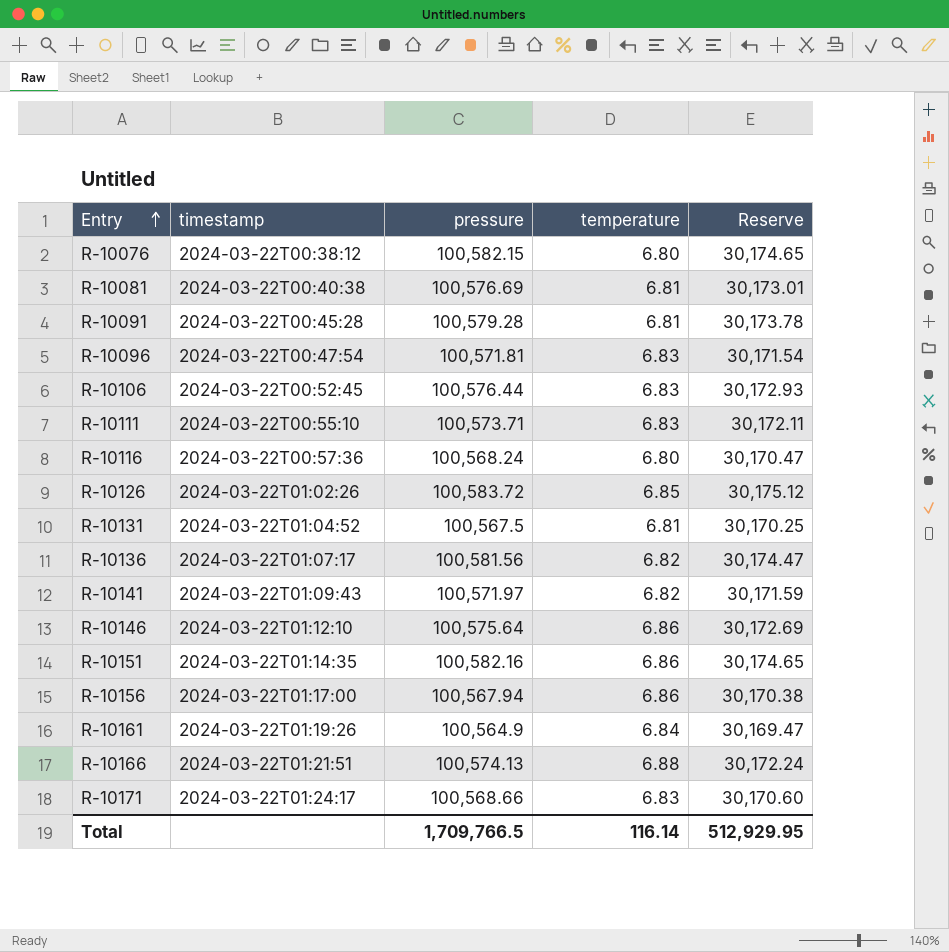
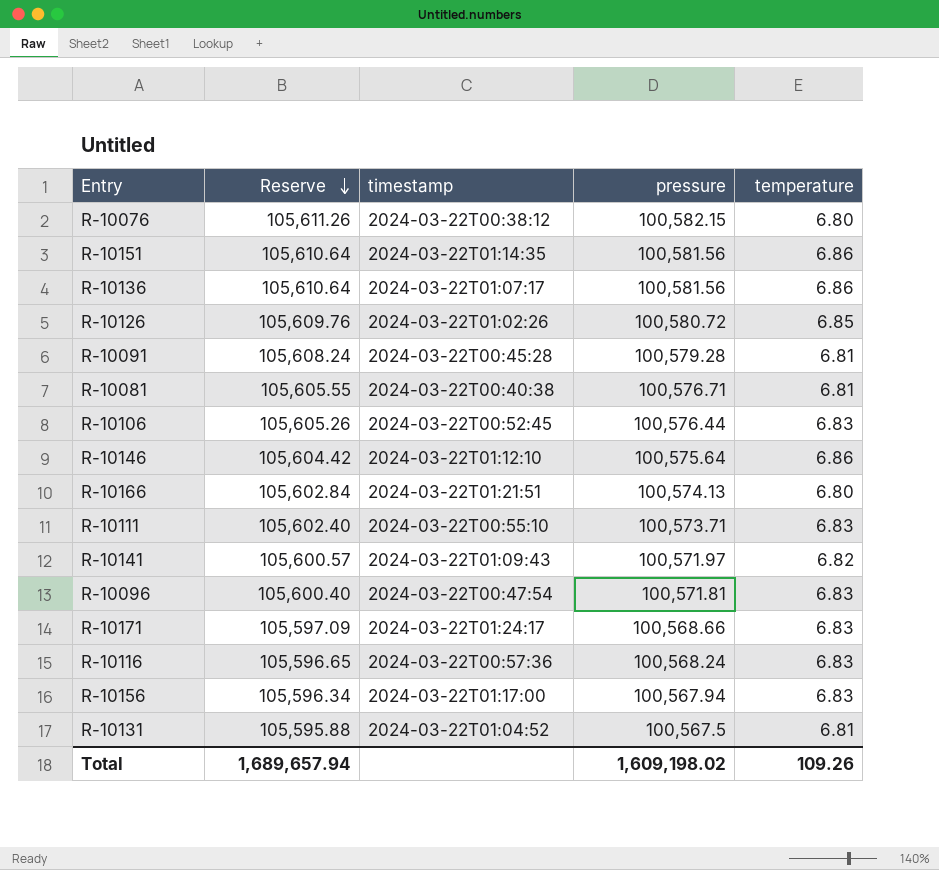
row order: Entry ascending -> Reserve descending
column Reserve | formula: [pressure] * 0.3 -> [pressure] * 1.05
column Reserve | position: 5 -> 2
row R-10161: 2024-03-22T01:19:26 | 100,564.9 | 6.84 | 30,169.47 -> none
R-10151 | pressure: 100,582.16 -> 100,581.56
R-10136 | temperature: 6.82 -> 6.86
R-10126 | pressure: 100,583.72 -> 100,580.72
R-10081 | pressure: 100,576.69 -> 100,576.71
R-10166 | temperature: 6.88 -> 6.80
R-10116 | temperature: 6.80 -> 6.83
R-10156 | temperature: 6.86 -> 6.83
Total | Reserve: 512,929.95 -> 1,689,657.94
Total | pressure: 1,709,766.5 -> 1,609,198.02
Total | temperature: 116.14 -> 109.26

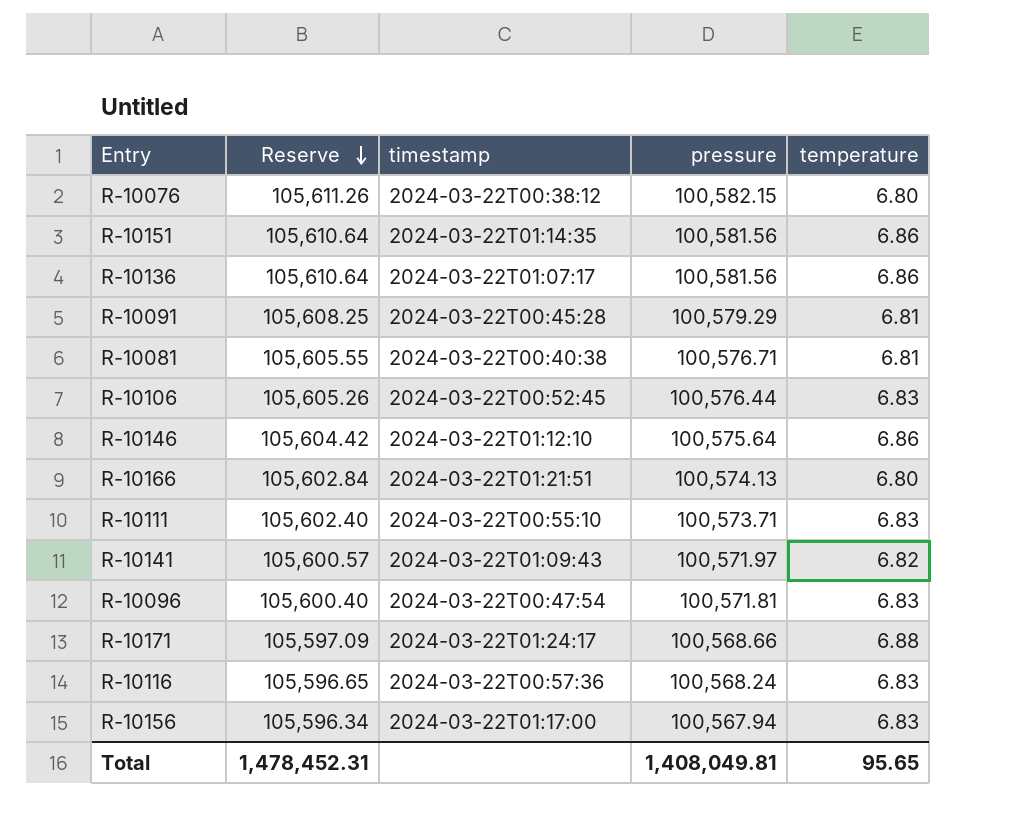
row R-10126: 105,609.76 | 2024-03-22T01:02:26 | 100,580.72 | 6.85 -> none
row R-10131: 105,595.88 | 2024-03-22T01:04:52 | 100,567.5 | 6.81 -> none
R-10091 | Reserve: 105,608.24 -> 105,608.25
R-10091 | pressure: 100,579.28 -> 100,579.29
R-10171 | temperature: 6.83 -> 6.88
Total | Reserve: 1,689,657.94 -> 1,478,452.31
Total | pressure: 1,609,198.02 -> 1,408,049.81
Total | temperature: 109.26 -> 95.65

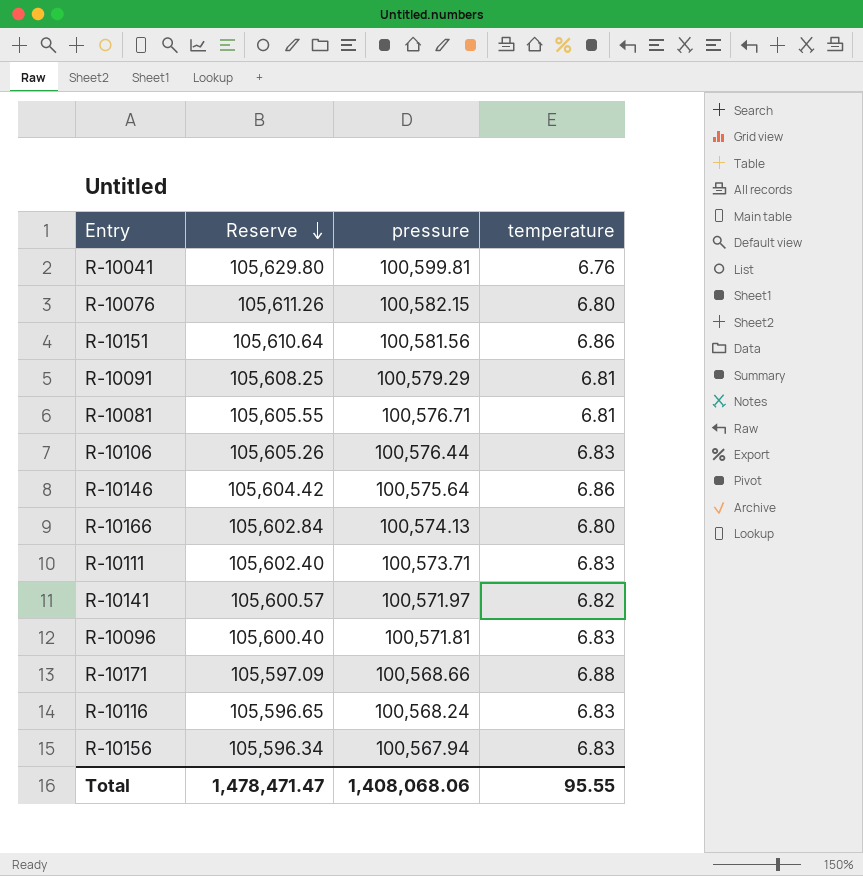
column timestamp | position: 3 -> none
row R-10136: 105,610.64 | 2024-03-22T01:07:17 | 100,581.56 | 6.86 -> none
row R-10041: none -> 105,629.80 | 100,599.81 | 6.76
Total | Reserve: 1,478,452.31 -> 1,478,471.47
Total | pressure: 1,408,049.81 -> 1,408,068.06
Total | temperature: 95.65 -> 95.55

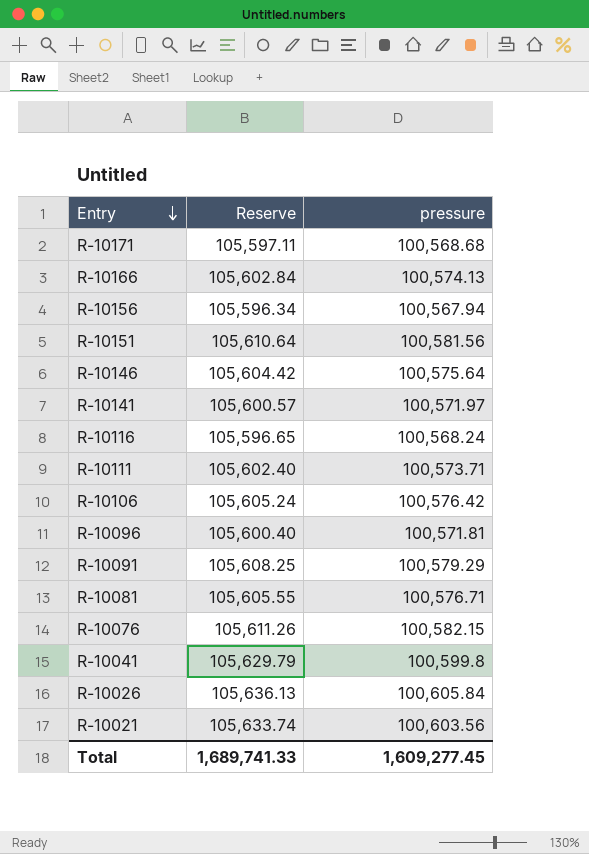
row order: Reserve descending -> Entry descending
column temperature | position: 4 -> none
R-10171 | Reserve: 105,597.09 -> 105,597.11
R-10171 | pressure: 100,568.66 -> 100,568.68
R-10106 | Reserve: 105,605.26 -> 105,605.24
R-10106 | pressure: 100,576.44 -> 100,576.42
R-10041 | Reserve: 105,629.80 -> 105,629.79
R-10041 | pressure: 100,599.81 -> 100,599.8
row R-10026: none -> 105,636.13 | 100,605.84
row R-10021: none -> 105,633.74 | 100,603.56
Total | Reserve: 1,478,471.47 -> 1,689,741.33
Total | pressure: 1,408,068.06 -> 1,609,277.45

